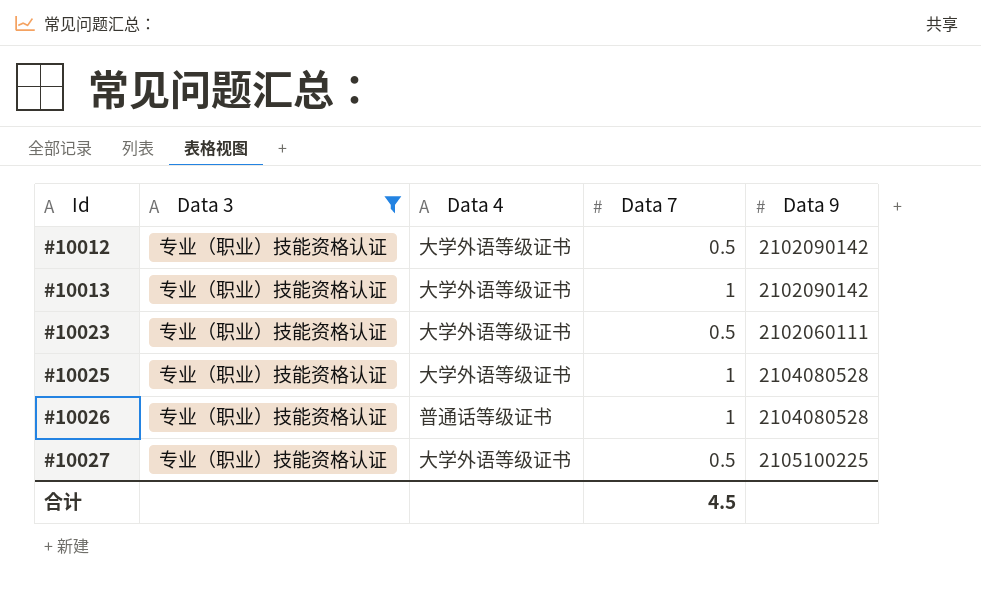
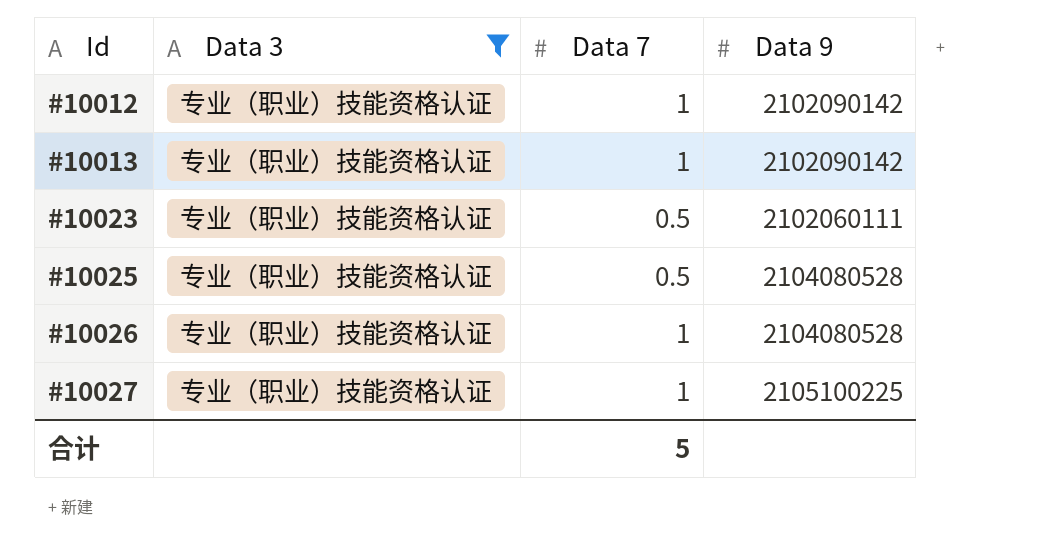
column Data 4 | position: 3 -> none
#10012 | Data 7: 0.5 -> 1
#10025 | Data 7: 1 -> 0.5
#10027 | Data 7: 0.5 -> 1
合计 | Data 7: 4.5 -> 5

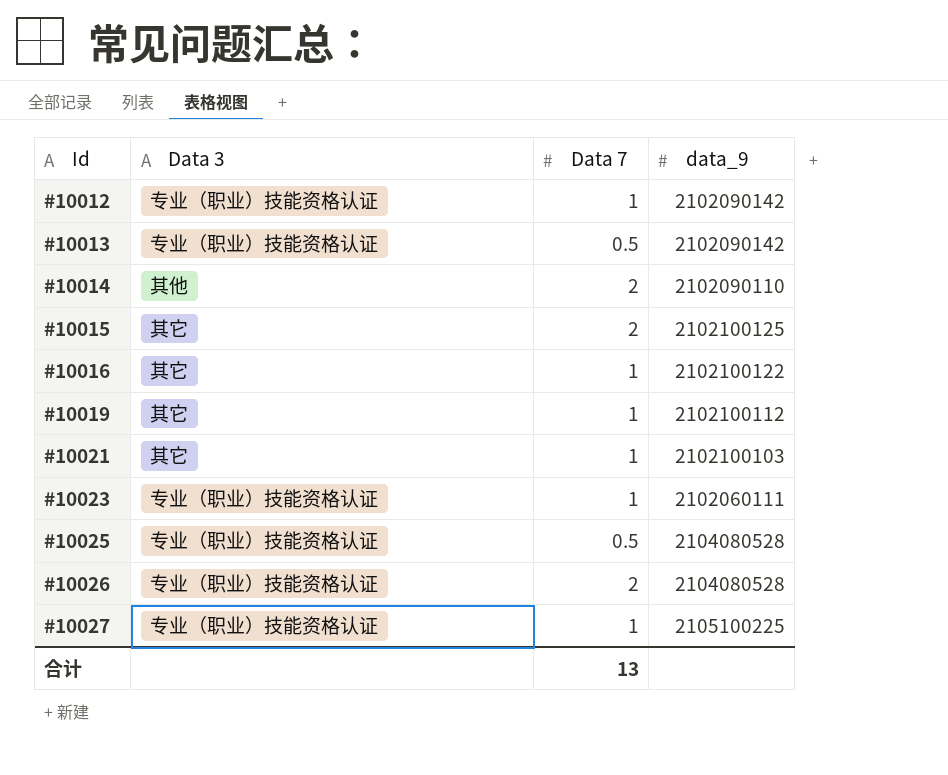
filter: Data 3 = 专业（职业）技能资格认证 -> none
column name: Data 9 -> data_9
#10013 | Data 7: 1 -> 0.5
#10023 | Data 7: 0.5 -> 1
#10026 | Data 7: 1 -> 2
合计 | Data 7: 5 -> 13

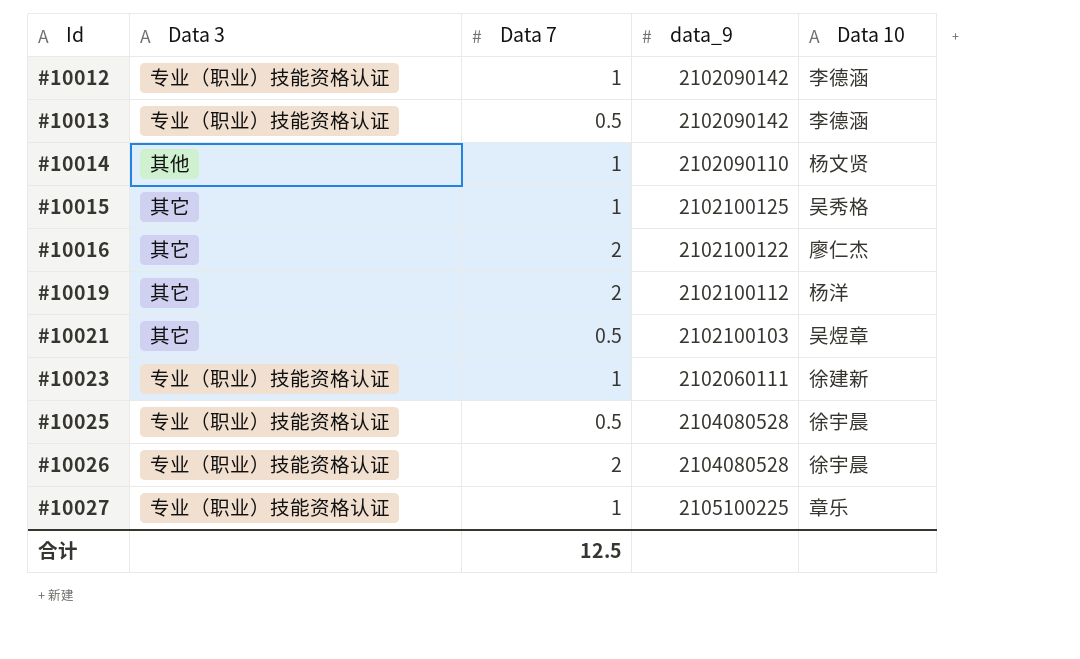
column Data 10 | position: none -> 5
#10014 | Data 7: 2 -> 1
#10015 | Data 7: 2 -> 1
#10016 | Data 7: 1 -> 2
#10019 | Data 7: 1 -> 2
#10021 | Data 7: 1 -> 0.5
合计 | Data 7: 13 -> 12.5

